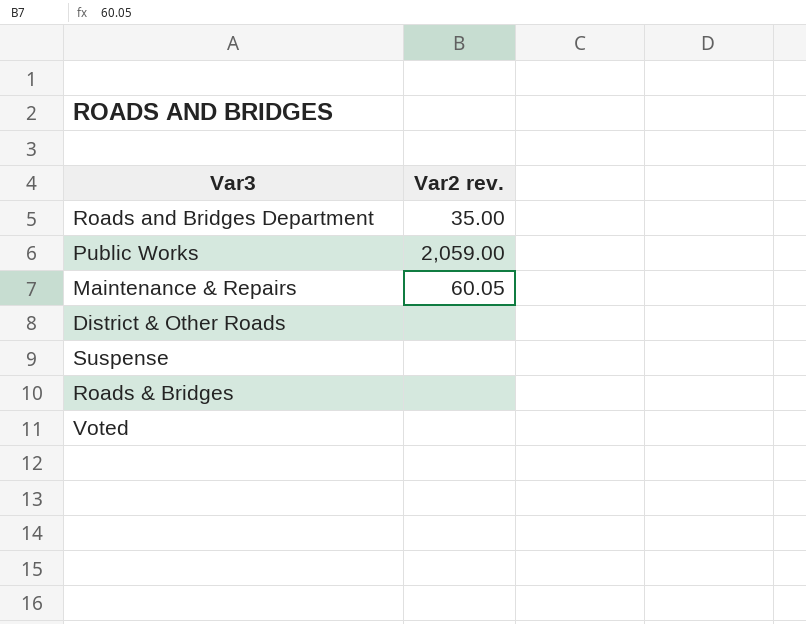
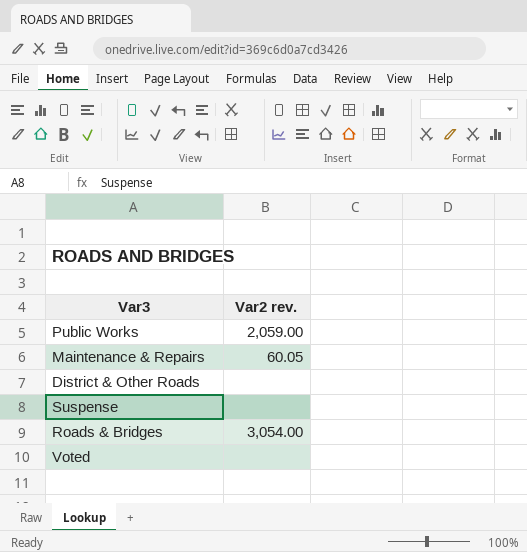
row Roads and Bridges Department: 35.00 -> none
Roads & Bridges | Var2 rev.: none -> 3,054.00

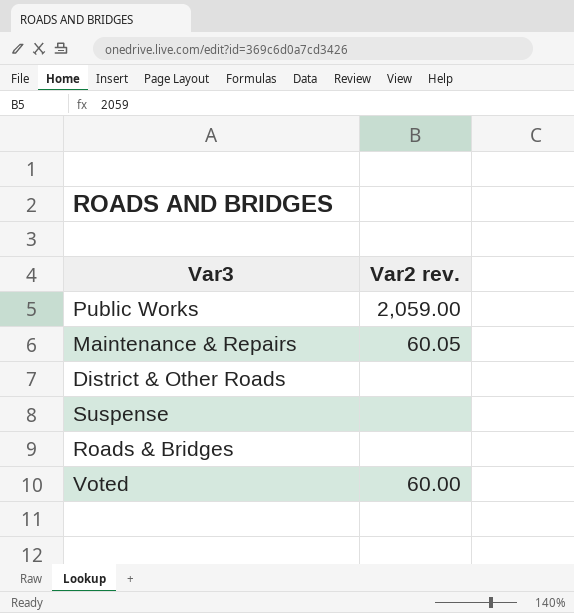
Roads & Bridges | Var2 rev.: 3,054.00 -> none
Voted | Var2 rev.: none -> 60.00

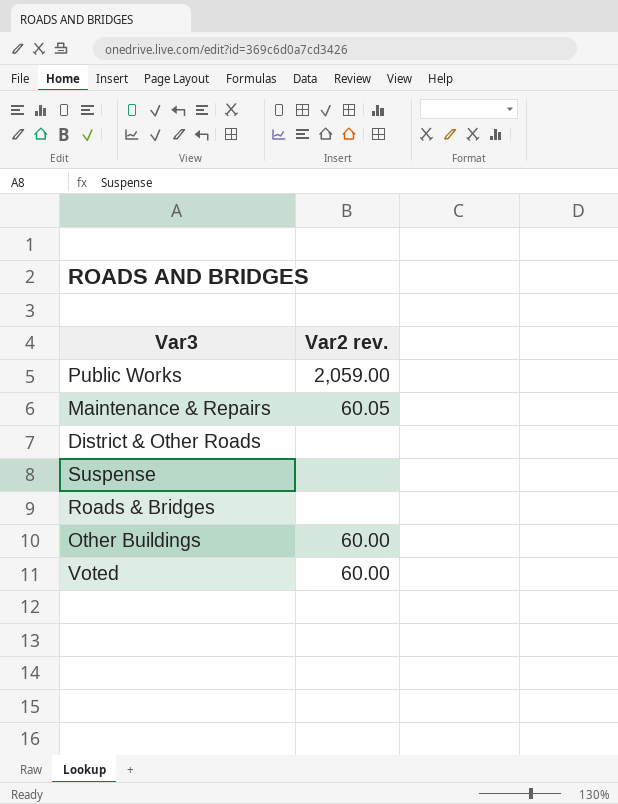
row Other Buildings: none -> 60.00

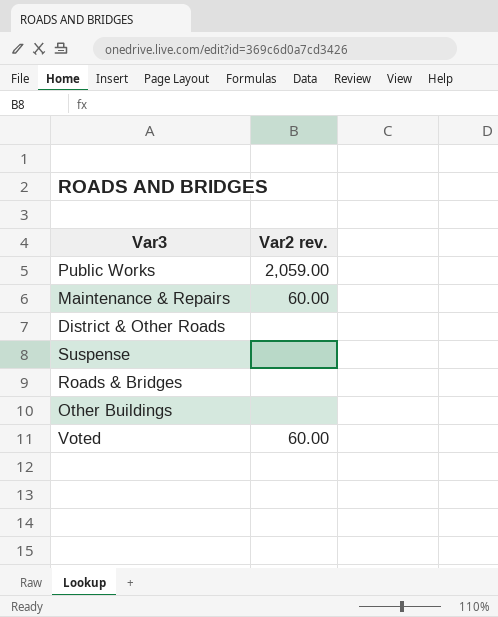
Maintenance & Repairs | Var2 rev.: 60.05 -> 60.00
Other Buildings | Var2 rev.: 60.00 -> none

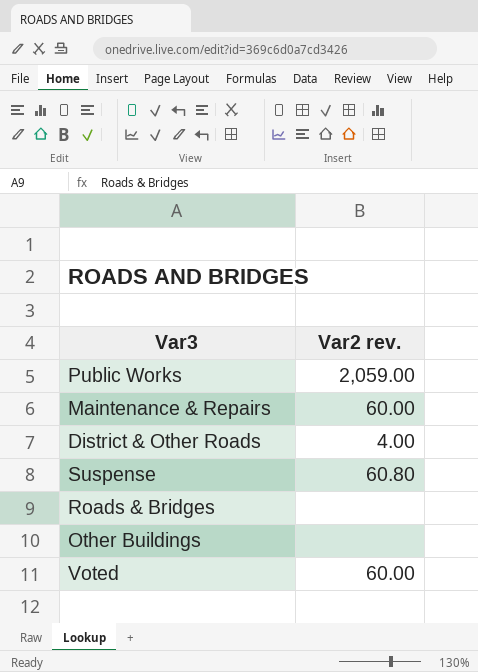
District & Other Roads | Var2 rev.: none -> 4.00
Suspense | Var2 rev.: none -> 60.80

